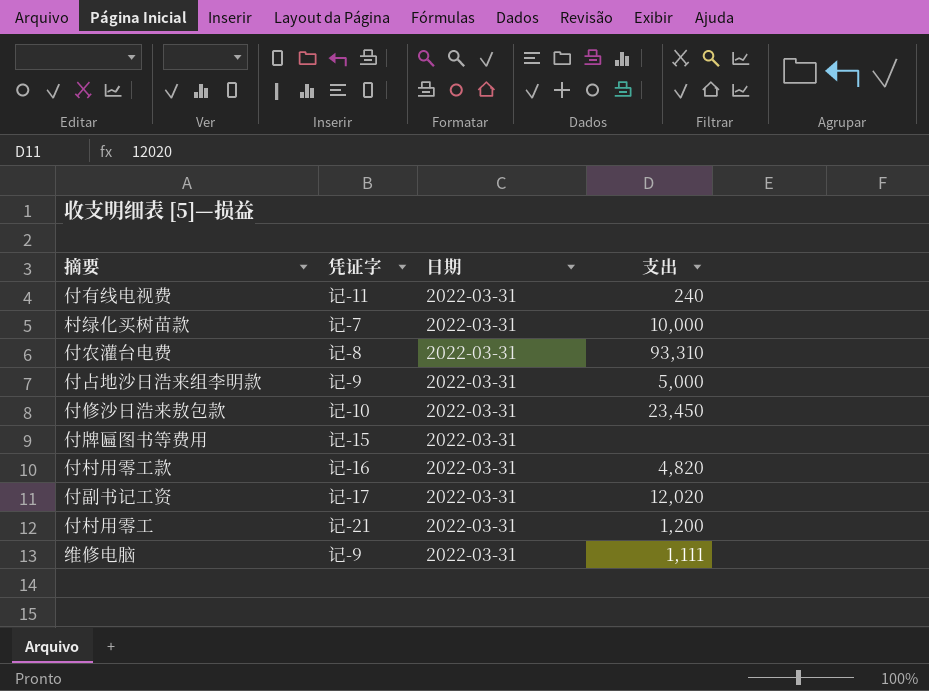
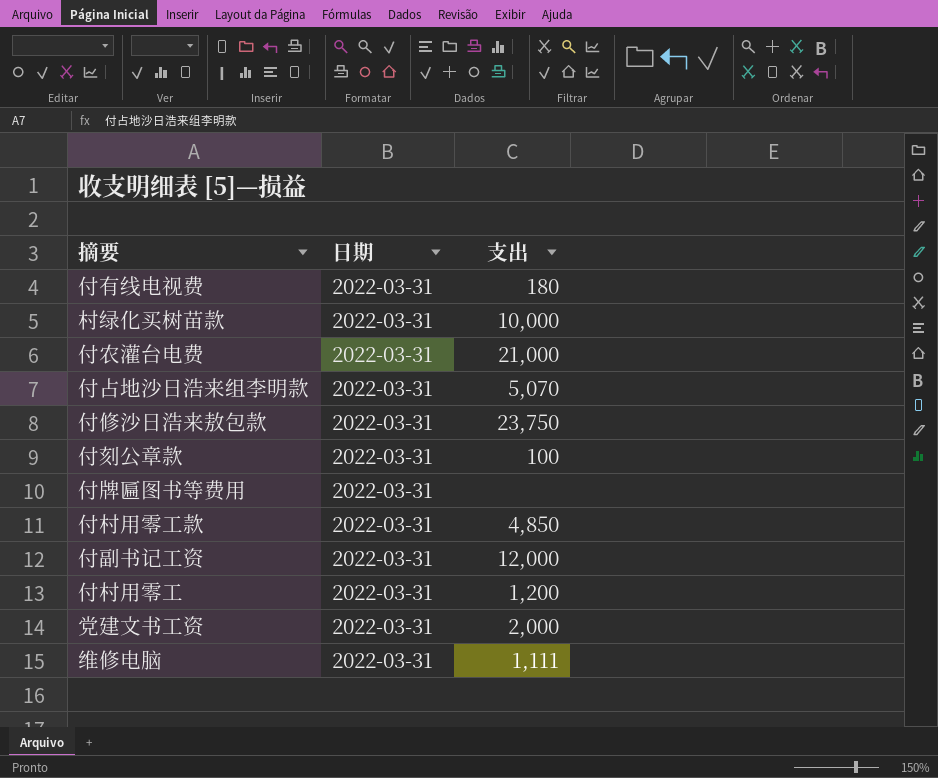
column 凭证字 | position: 2 -> none
付有线电视费 | 支出: 240 -> 180
付农灌台电费 | 支出: 93,310 -> 21,000
付占地沙日浩来组李明款 | 支出: 5,000 -> 5,070
付修沙日浩来敖包款 | 支出: 23,450 -> 23,750
row 付刻公章款: none -> 2022-03-31 | 100
付村用零工款 | 支出: 4,820 -> 4,850
付副书记工资 | 支出: 12,020 -> 12,000
row 党建文书工资: none -> 2022-03-31 | 2,000

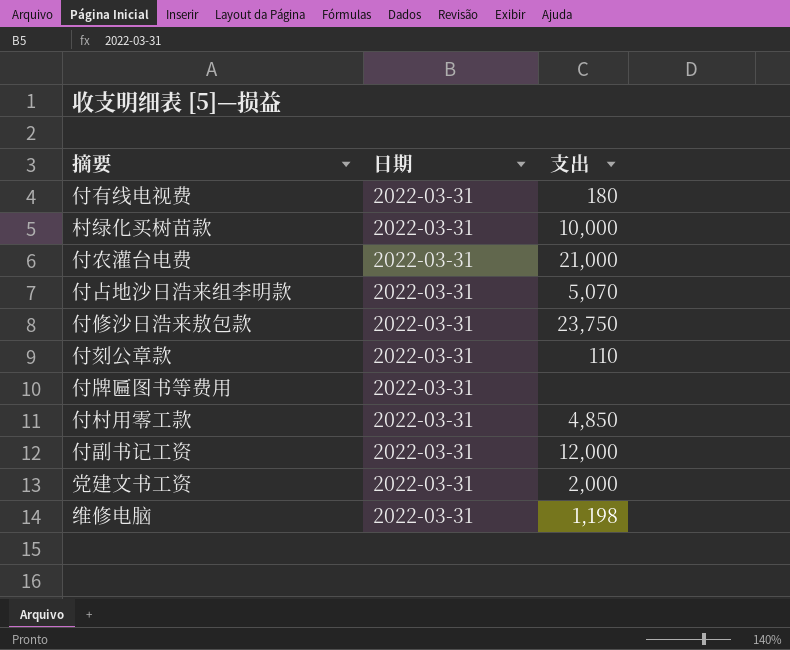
row 付村用零工: 2022-03-31 | 1,200 -> none
付刻公章款 | 支出: 100 -> 110
维修电脑 | 支出: 1,111 -> 1,198

